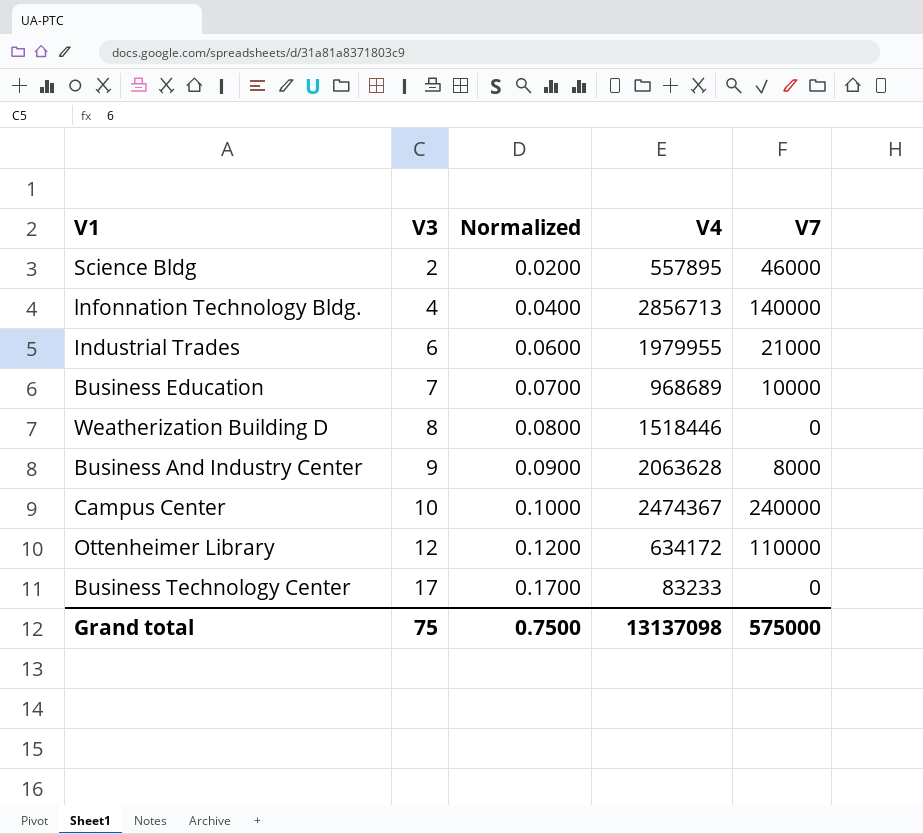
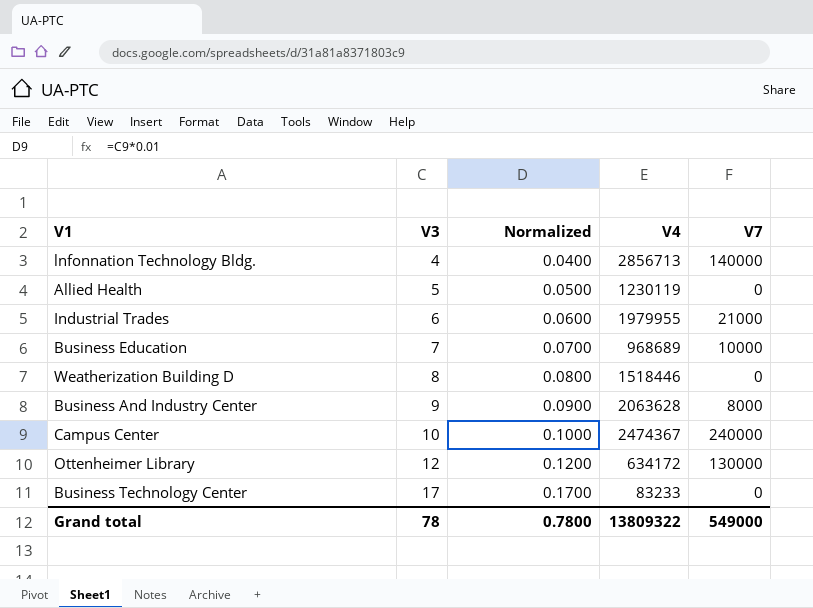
row Science Bldg: 2 | 0.0200 | 557895 | 46000 -> none
row Allied Health: none -> 5 | 0.0500 | 1230119 | 0
Ottenheimer Library | V7: 110000 -> 130000
Grand total | V3: 75 -> 78
Grand total | Normalized: 0.7500 -> 0.7800
Grand total | V4: 13137098 -> 13809322
Grand total | V7: 575000 -> 549000

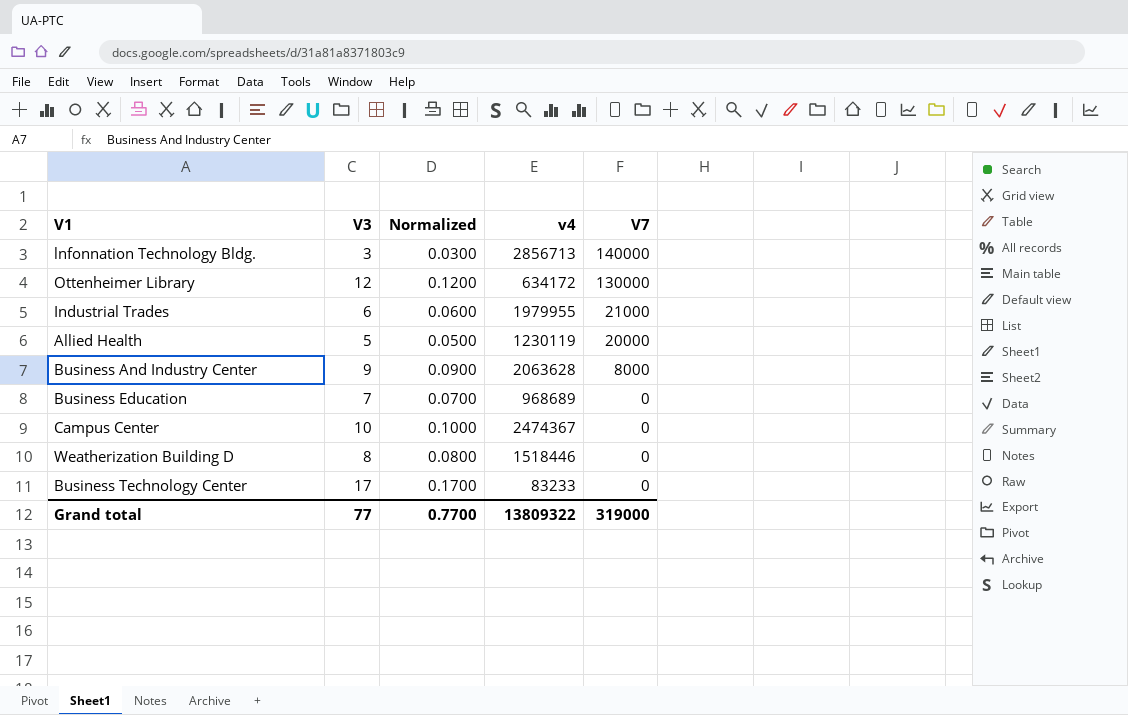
row order: V3 ascending -> V7 descending
column name: V4 -> v4
lnfonnation Technology Bldg. | V3: 4 -> 3
lnfonnation Technology Bldg. | Normalized: 0.0400 -> 0.0300
Allied Health | V7: 0 -> 20000
Business Education | V7: 10000 -> 0
Campus Center | V7: 240000 -> 0
Grand total | V3: 78 -> 77
Grand total | Normalized: 0.7800 -> 0.7700
Grand total | V7: 549000 -> 319000

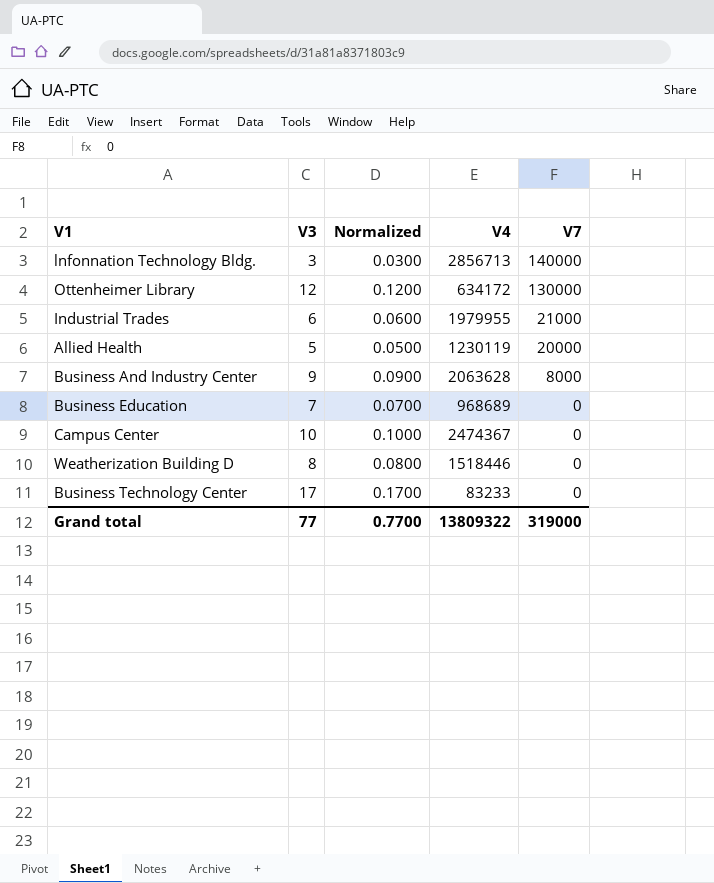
column name: v4 -> V4

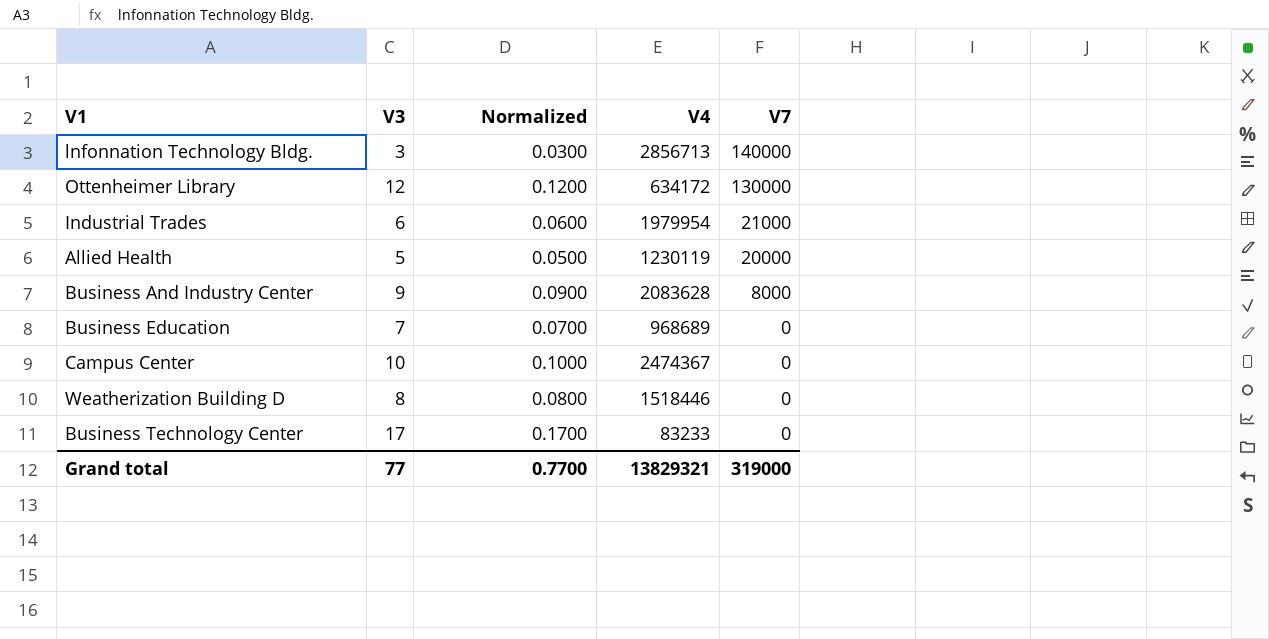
Industrial Trades | V4: 1979955 -> 1979954
Business And Industry Center | V4: 2063628 -> 2083628
Grand total | V4: 13809322 -> 13829321

